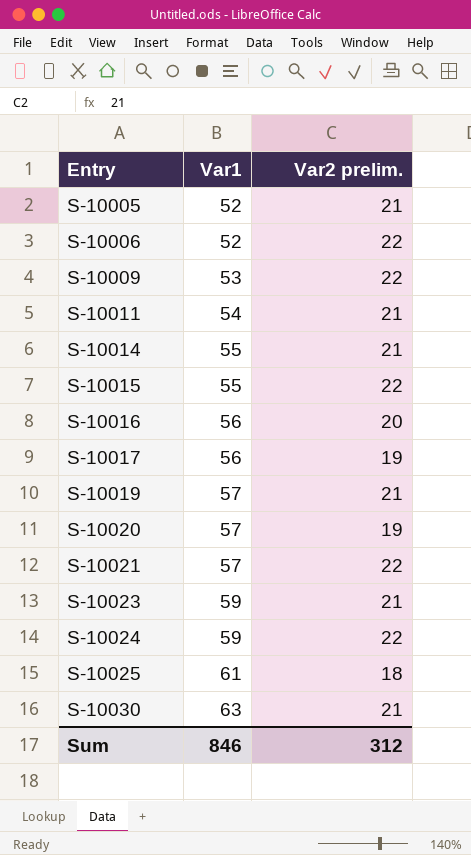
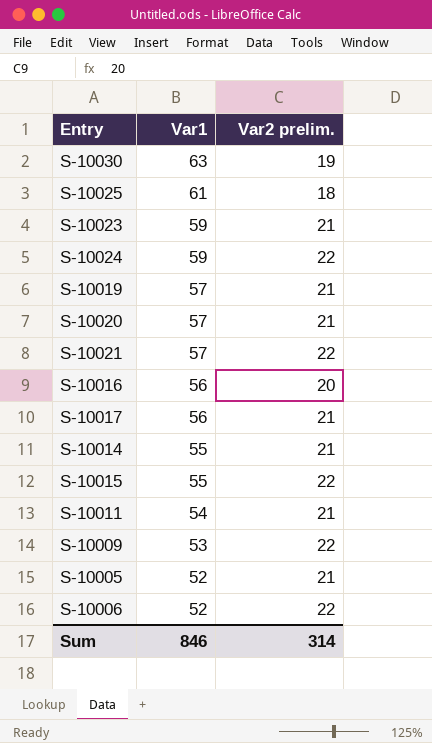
row order: Entry ascending -> Var1 descending
S-10030 | Var2 prelim.: 21 -> 19
S-10020 | Var2 prelim.: 19 -> 21
S-10017 | Var2 prelim.: 19 -> 21
Sum | Var2 prelim.: 312 -> 314

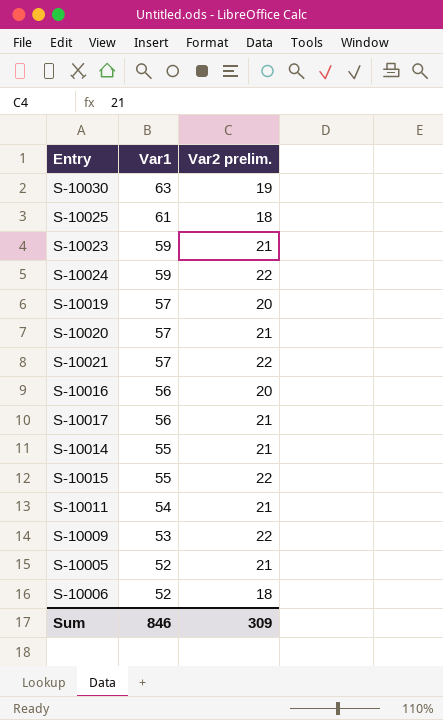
S-10019 | Var2 prelim.: 21 -> 20
S-10006 | Var2 prelim.: 22 -> 18
Sum | Var2 prelim.: 314 -> 309

